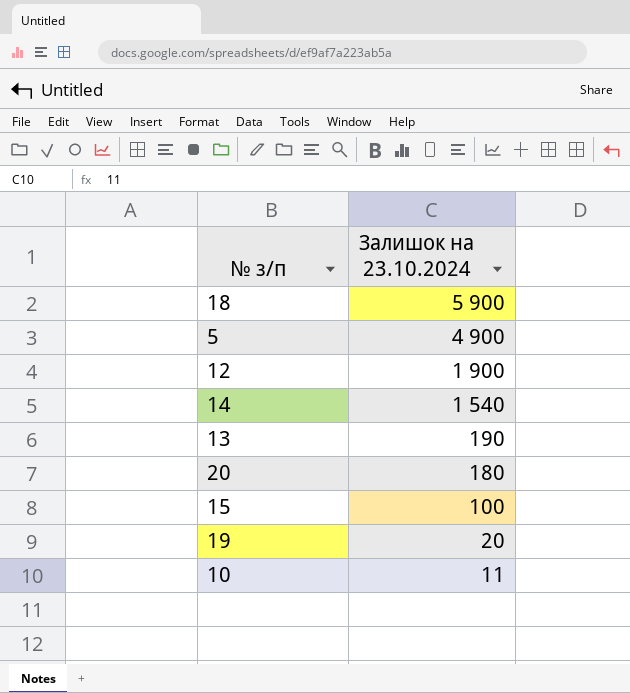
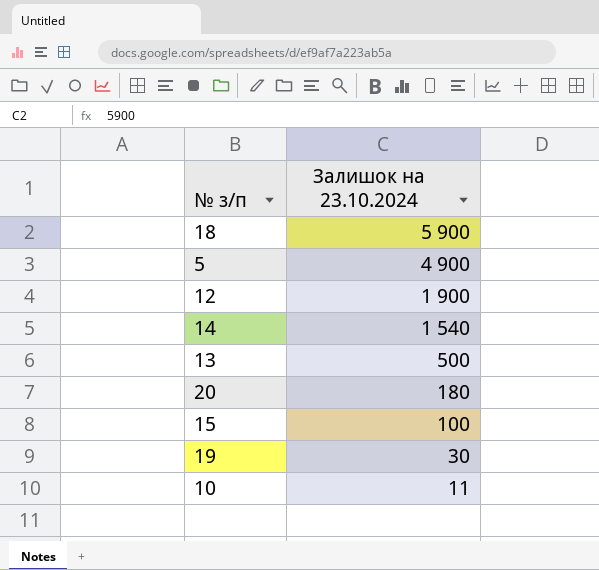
13 | Залишок на 23.10.2024: 190 -> 500
19 | Залишок на 23.10.2024: 20 -> 30

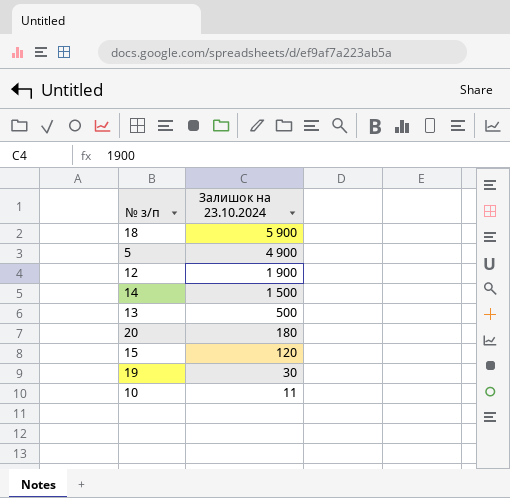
14 | Залишок на 23.10.2024: 1 540 -> 1 500
15 | Залишок на 23.10.2024: 100 -> 120

